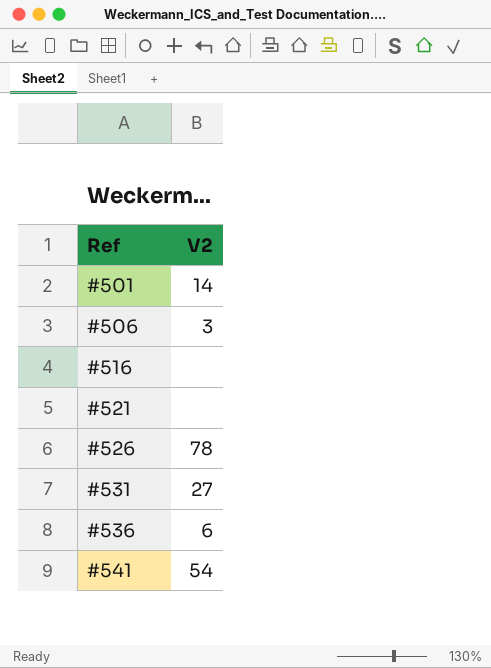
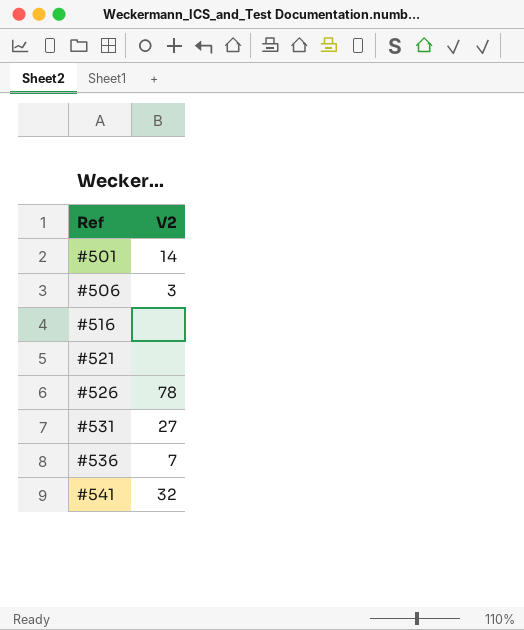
#536 | V2: 6 -> 7
#541 | V2: 54 -> 32

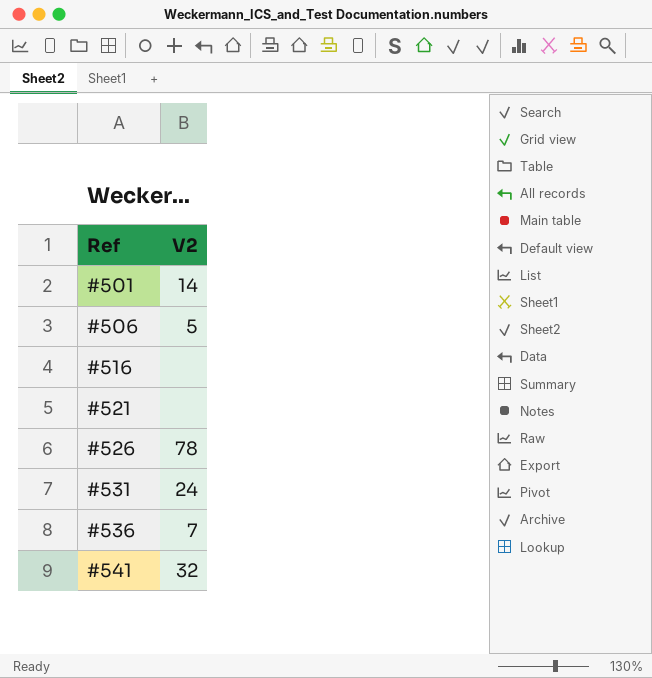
#506 | V2: 3 -> 5
#531 | V2: 27 -> 24

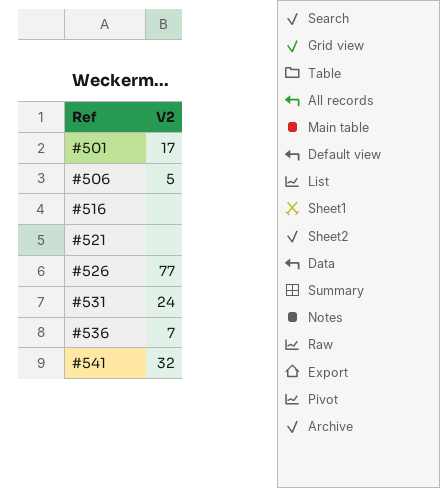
#501 | V2: 14 -> 17
#526 | V2: 78 -> 77

